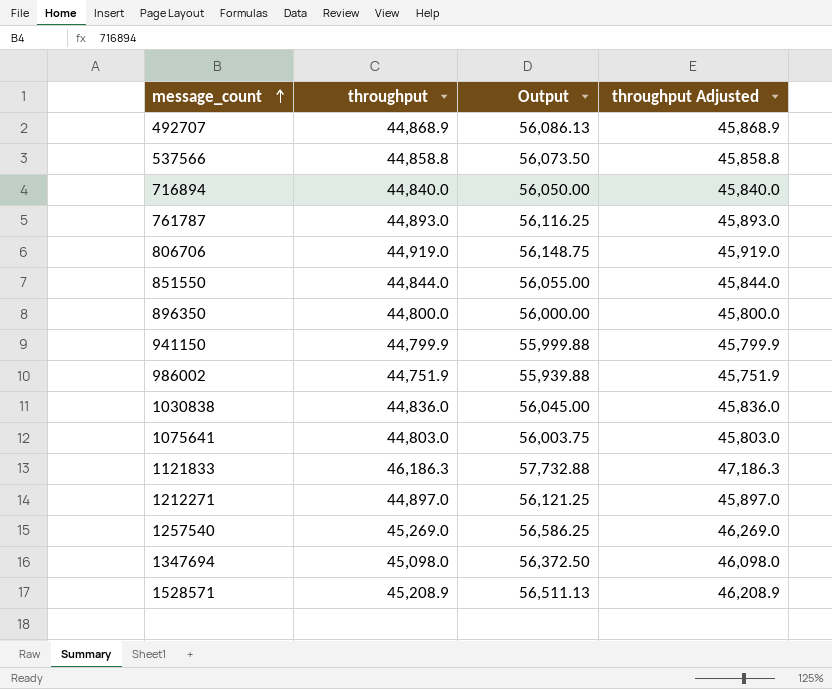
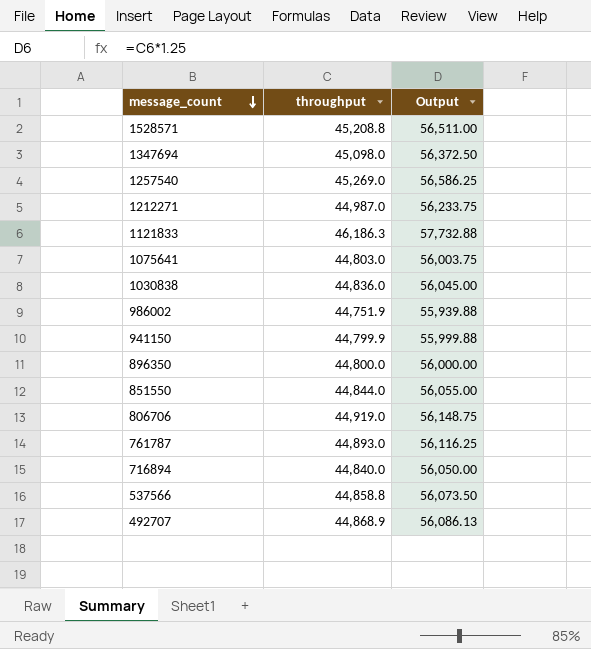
row order: message_count ascending -> message_count descending
column throughput Adjusted | formula: [throughput] + 1000 -> none
1528571 | throughput: 45,208.9 -> 45,208.8
1528571 | Output: 56,511.13 -> 56,511.00
1212271 | throughput: 44,897.0 -> 44,987.0
1212271 | Output: 56,121.25 -> 56,233.75

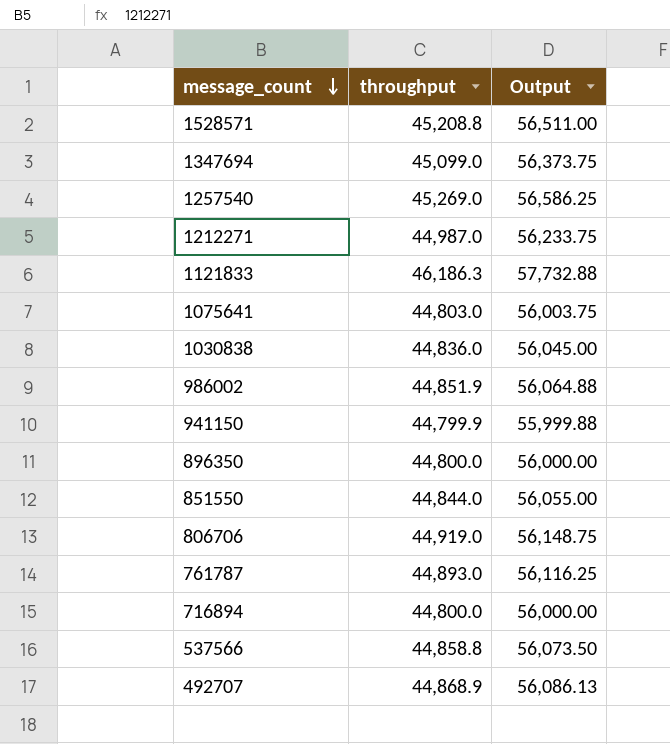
1347694 | throughput: 45,098.0 -> 45,099.0
1347694 | Output: 56,372.50 -> 56,373.75
986002 | throughput: 44,751.9 -> 44,851.9
986002 | Output: 55,939.88 -> 56,064.88
716894 | throughput: 44,840.0 -> 44,800.0
716894 | Output: 56,050.00 -> 56,000.00

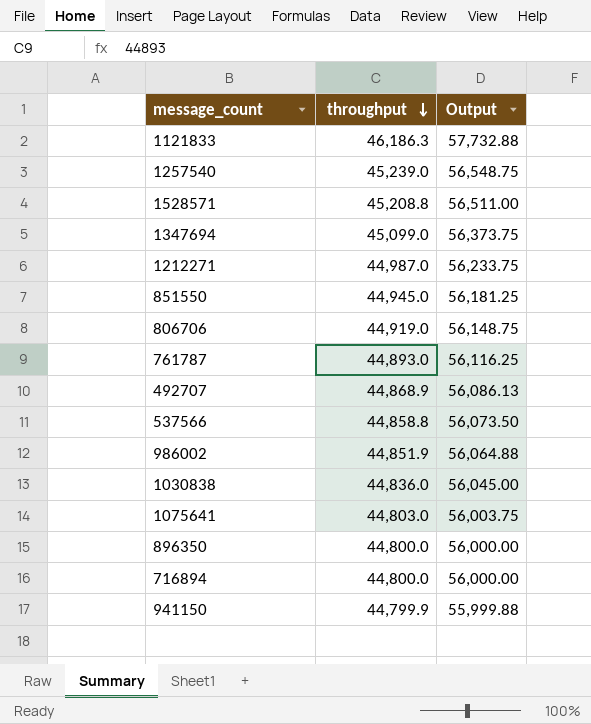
row order: message_count descending -> throughput descending
1257540 | throughput: 45,269.0 -> 45,239.0
1257540 | Output: 56,586.25 -> 56,548.75
851550 | throughput: 44,844.0 -> 44,945.0
851550 | Output: 56,055.00 -> 56,181.25

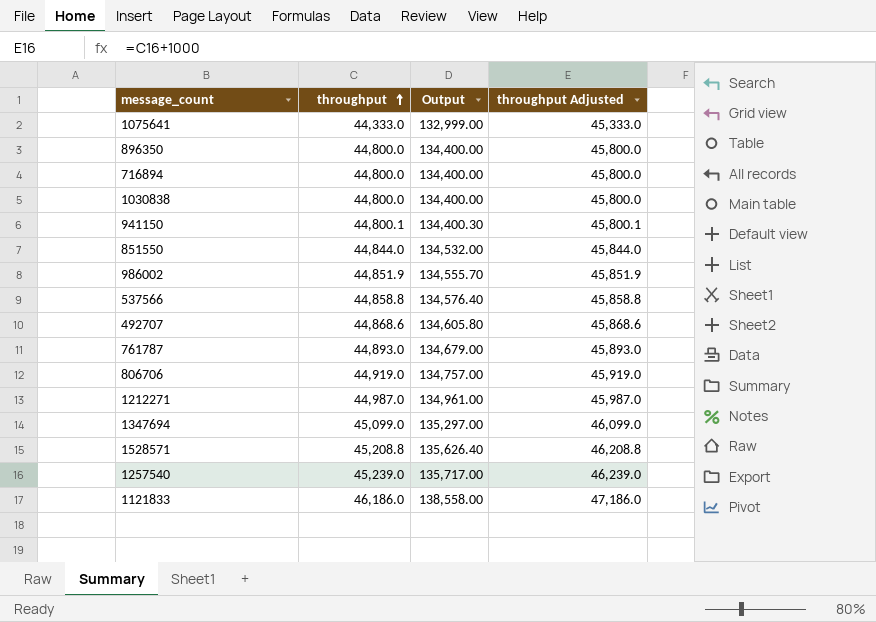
row order: throughput descending -> throughput ascending
column Output | formula: [throughput] * 1.25 -> [throughput] * 3
column throughput Adjusted | formula: none -> [throughput] + 1000
1075641 | throughput: 44,803.0 -> 44,333.0
1030838 | throughput: 44,836.0 -> 44,800.0
941150 | throughput: 44,799.9 -> 44,800.1
851550 | throughput: 44,945.0 -> 44,844.0
492707 | throughput: 44,868.9 -> 44,868.6
1121833 | throughput: 46,186.3 -> 46,186.0

